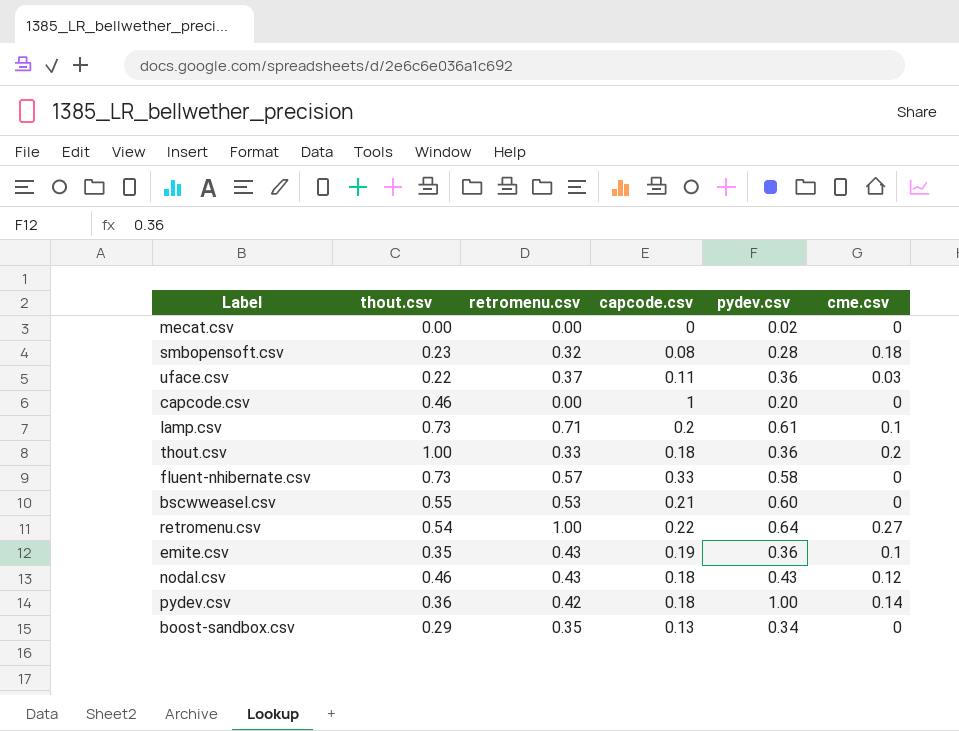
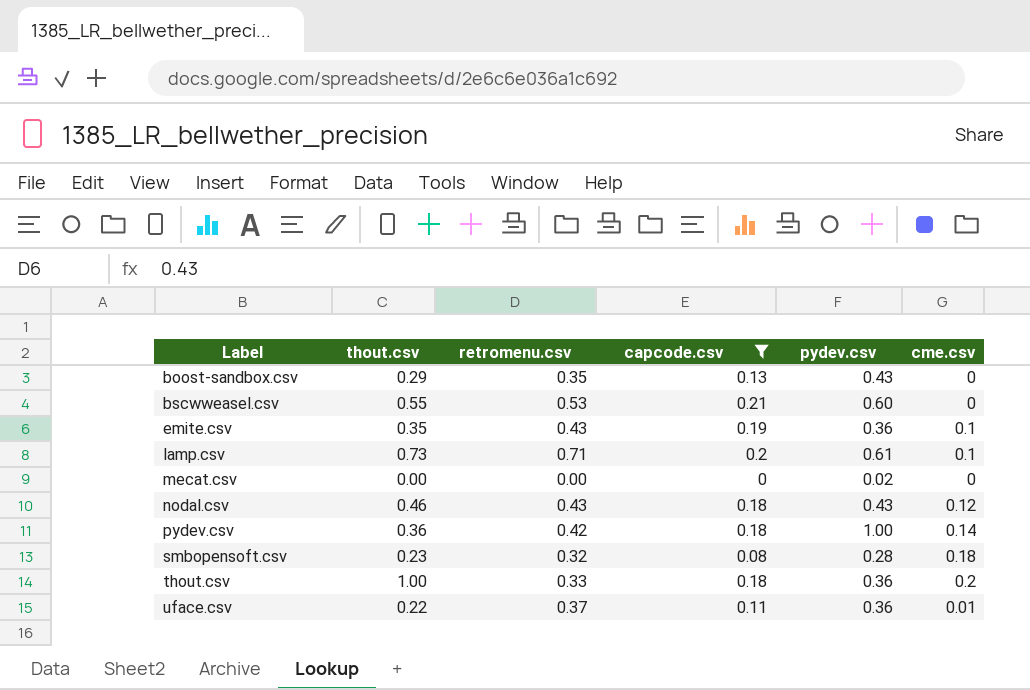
filter: none -> capcode.csv <= 0.21
row order: none -> Label ascending
boost-sandbox.csv | pydev.csv: 0.34 -> 0.43
uface.csv | cme.csv: 0.03 -> 0.01

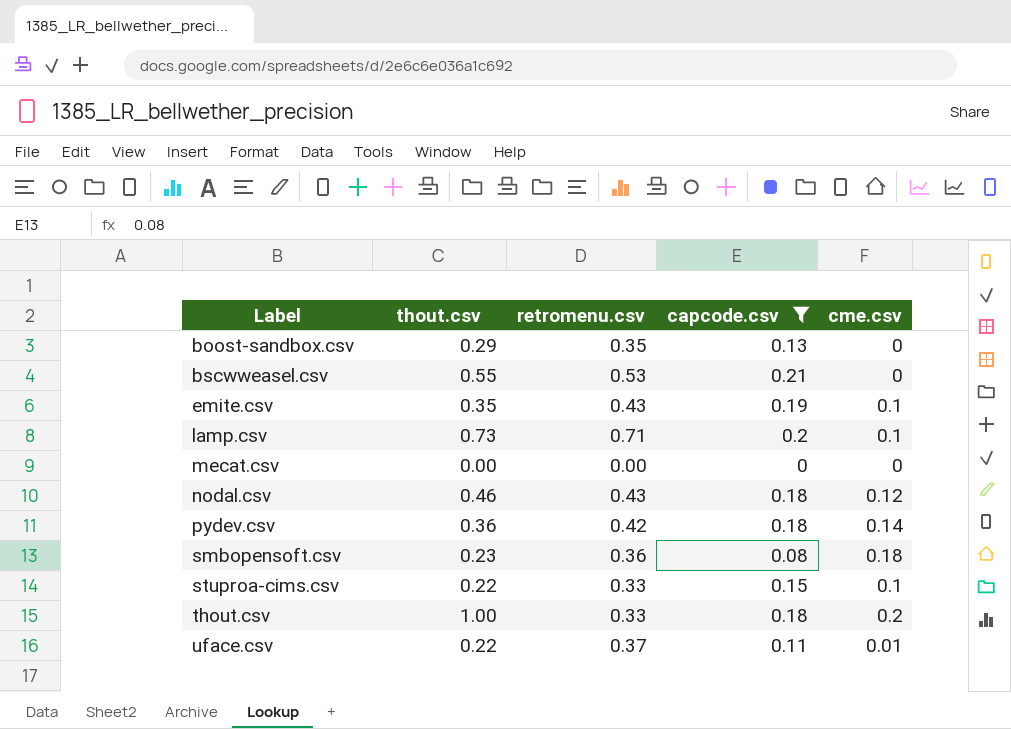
column pydev.csv | position: 5 -> none
smbopensoft.csv | retromenu.csv: 0.32 -> 0.36
row stuproa-cims.csv: none -> 0.22 | 0.33 | 0.15 | 0.1

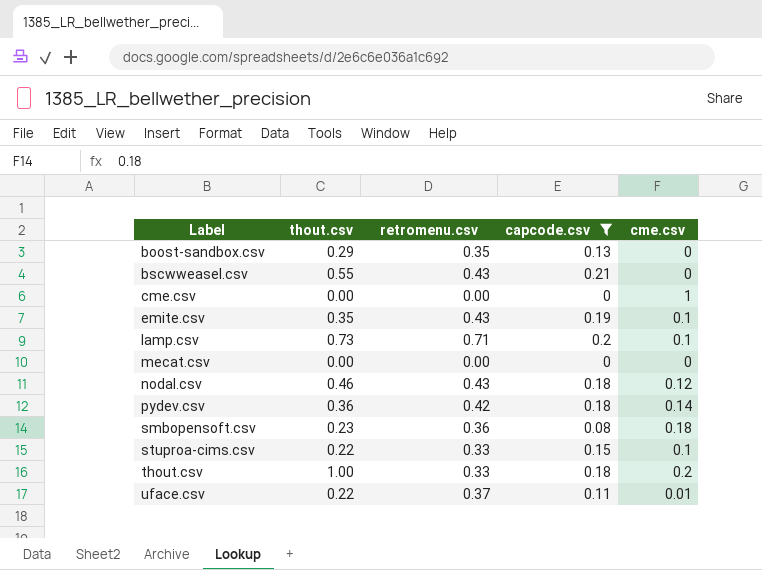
bscwweasel.csv | retromenu.csv: 0.53 -> 0.43
row cme.csv: none -> 0.00 | 0.00 | 0 | 1

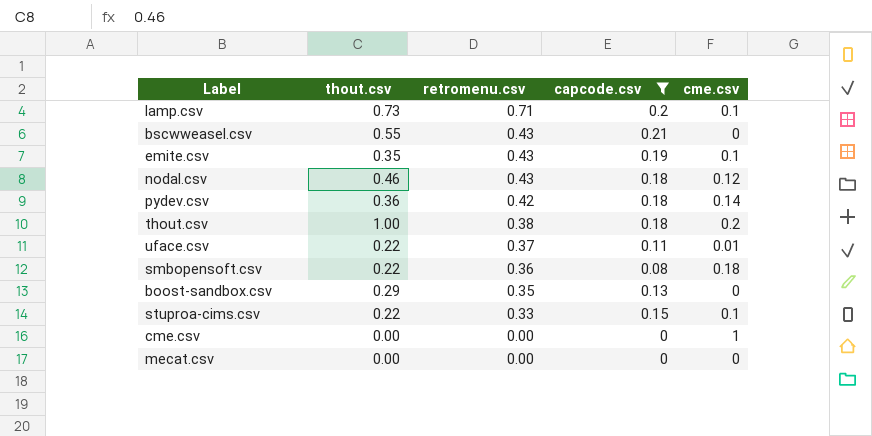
row order: Label ascending -> retromenu.csv descending
thout.csv | retromenu.csv: 0.33 -> 0.38
smbopensoft.csv | thout.csv: 0.23 -> 0.22

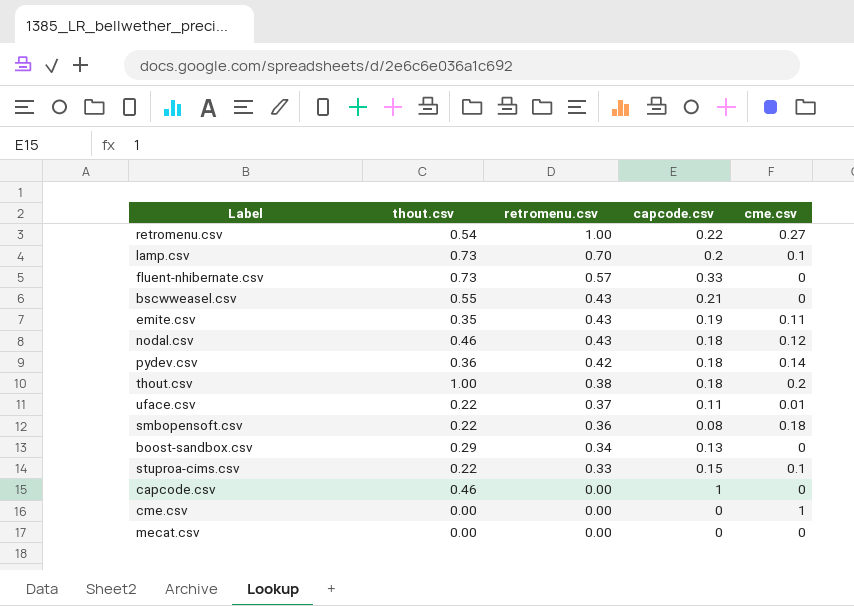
filter: capcode.csv <= 0.21 -> none
lamp.csv | retromenu.csv: 0.71 -> 0.70
emite.csv | cme.csv: 0.1 -> 0.11
boost-sandbox.csv | retromenu.csv: 0.35 -> 0.34

